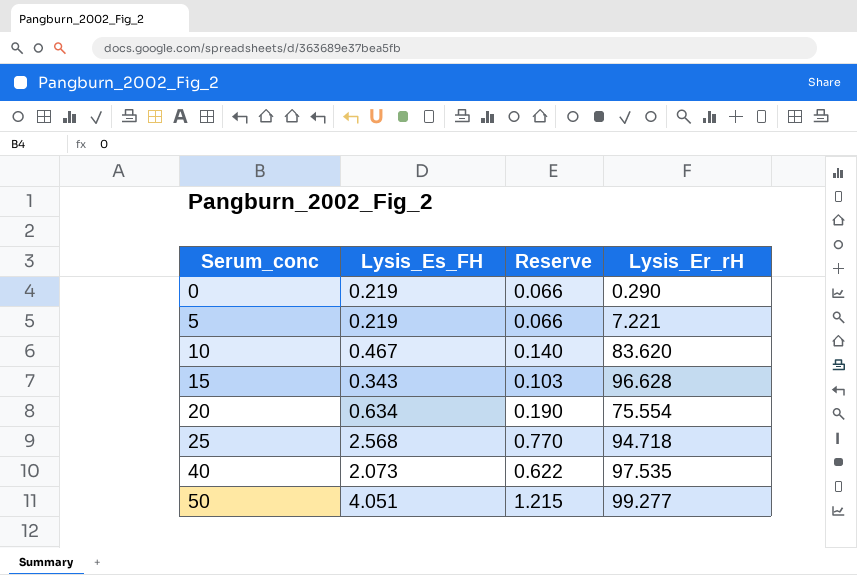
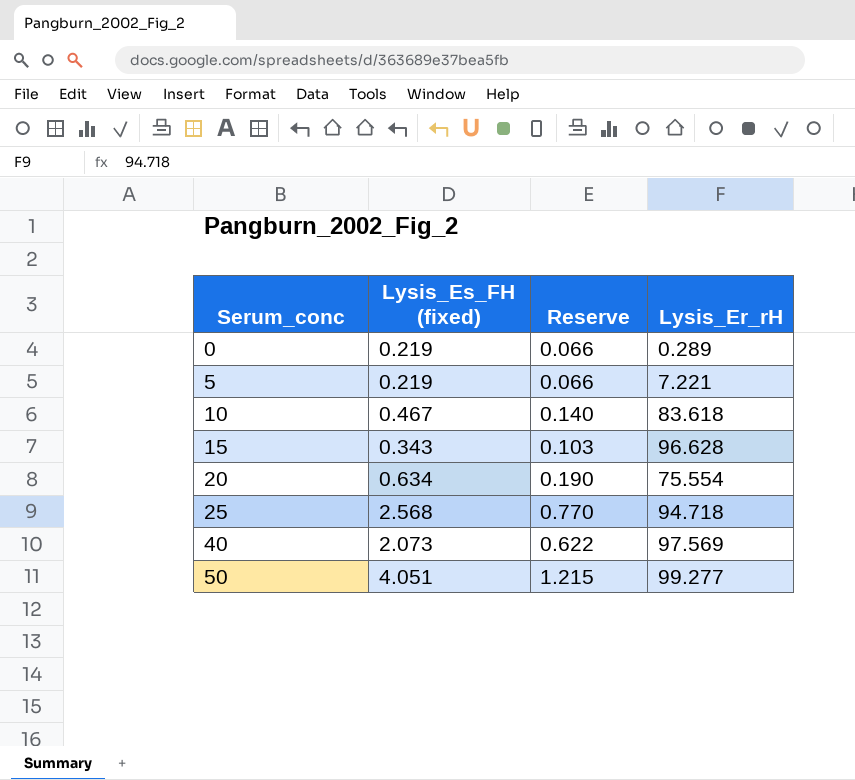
column name: Lysis_Es_FH -> Lysis_Es_FH (fixed)
0 | Lysis_Er_rH: 0.290 -> 0.289
10 | Lysis_Er_rH: 83.620 -> 83.618
40 | Lysis_Er_rH: 97.535 -> 97.569

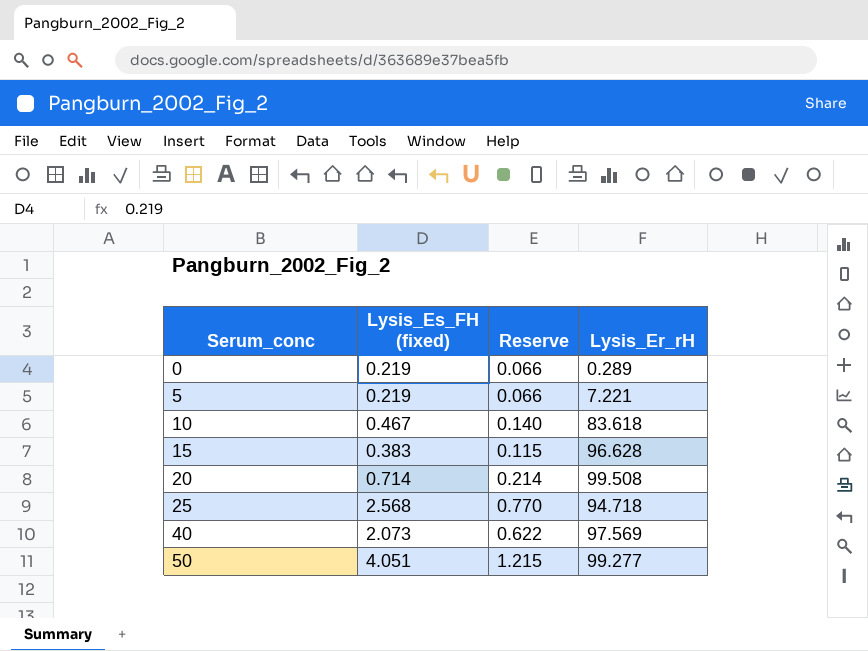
15 | Lysis_Es_FH (fixed): 0.343 -> 0.383
15 | Reserve: 0.103 -> 0.115
20 | Lysis_Es_FH (fixed): 0.634 -> 0.714
20 | Reserve: 0.190 -> 0.214
20 | Lysis_Er_rH: 75.554 -> 99.508

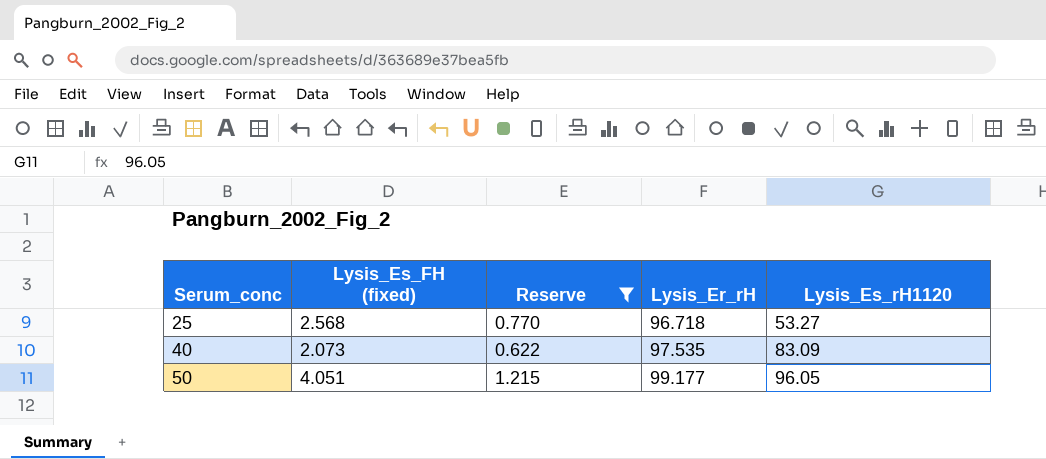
filter: none -> Reserve >= 0.622
column Lysis_Es_rH1120 | position: none -> 5
25 | Lysis_Er_rH: 94.718 -> 96.718
40 | Lysis_Er_rH: 97.569 -> 97.535
50 | Lysis_Er_rH: 99.277 -> 99.177

